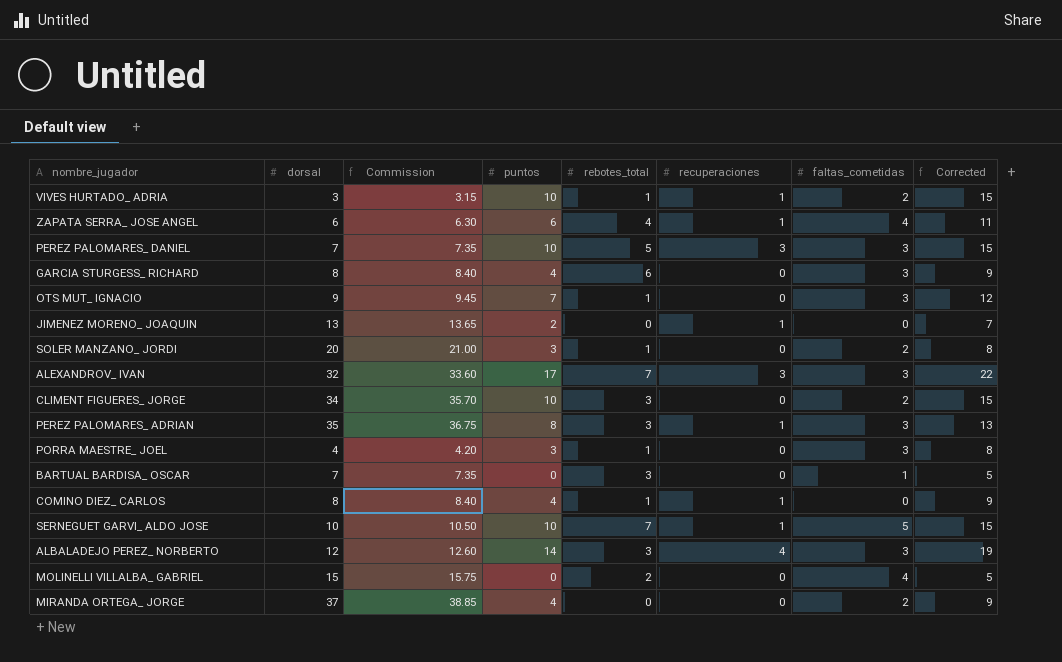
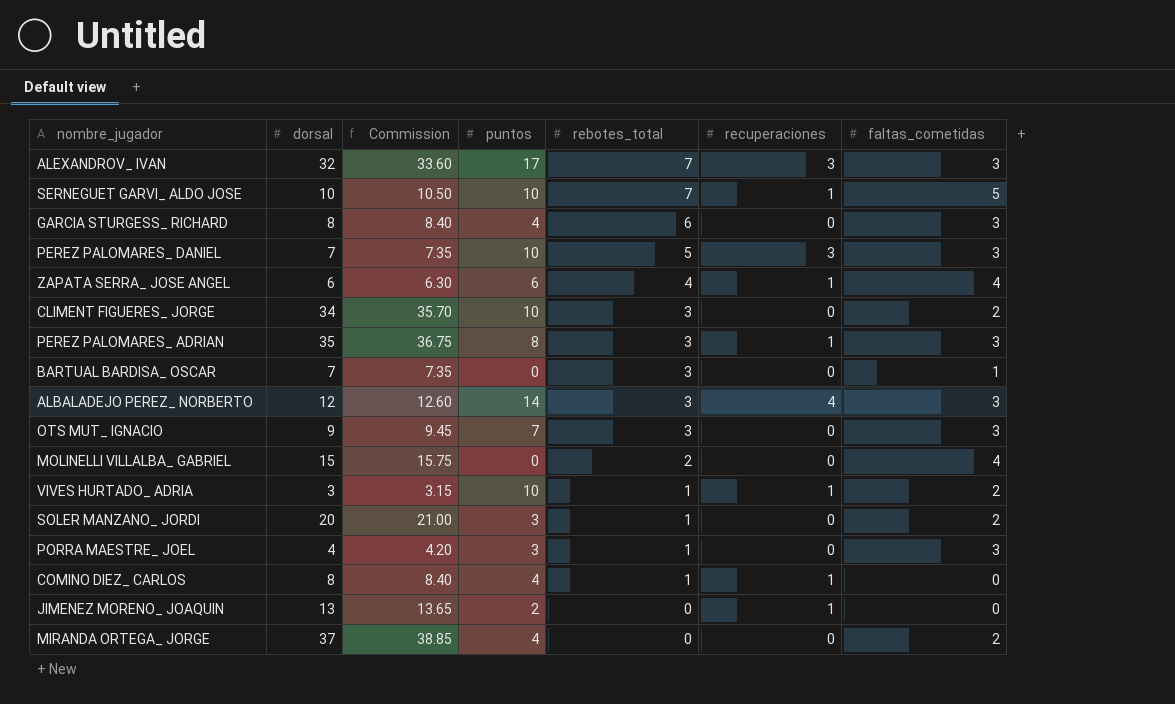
row order: none -> rebotes_total descending
column Corrected | formula: [puntos] + 5 -> none
OTS MUT_ IGNACIO | rebotes_total: 1 -> 3

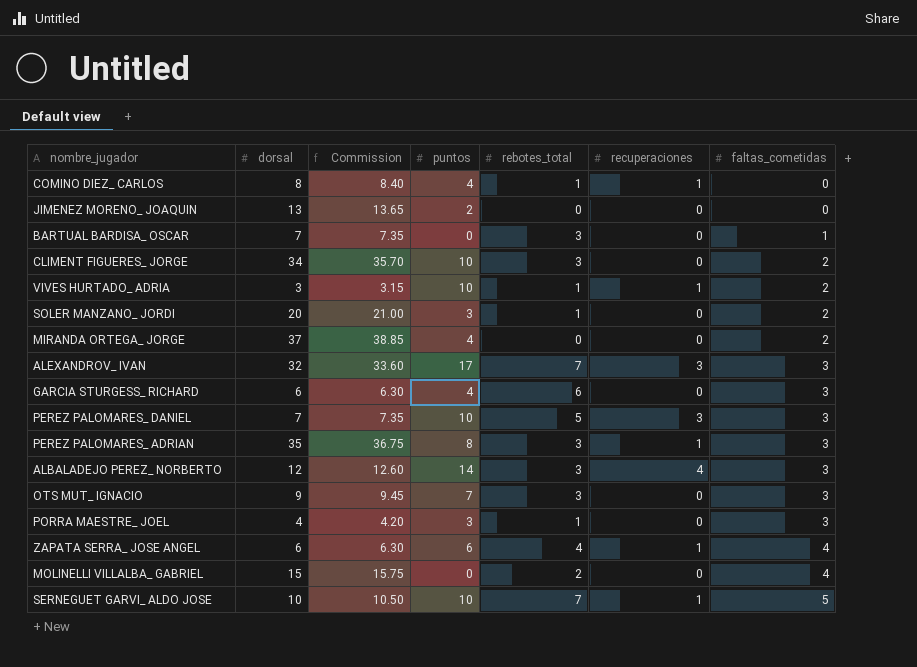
row order: rebotes_total descending -> faltas_cometidas ascending
JIMENEZ MORENO_ JOAQUIN | recuperaciones: 1 -> 0
GARCIA STURGESS_ RICHARD | dorsal: 8 -> 6
GARCIA STURGESS_ RICHARD | Commission: 8.40 -> 6.30

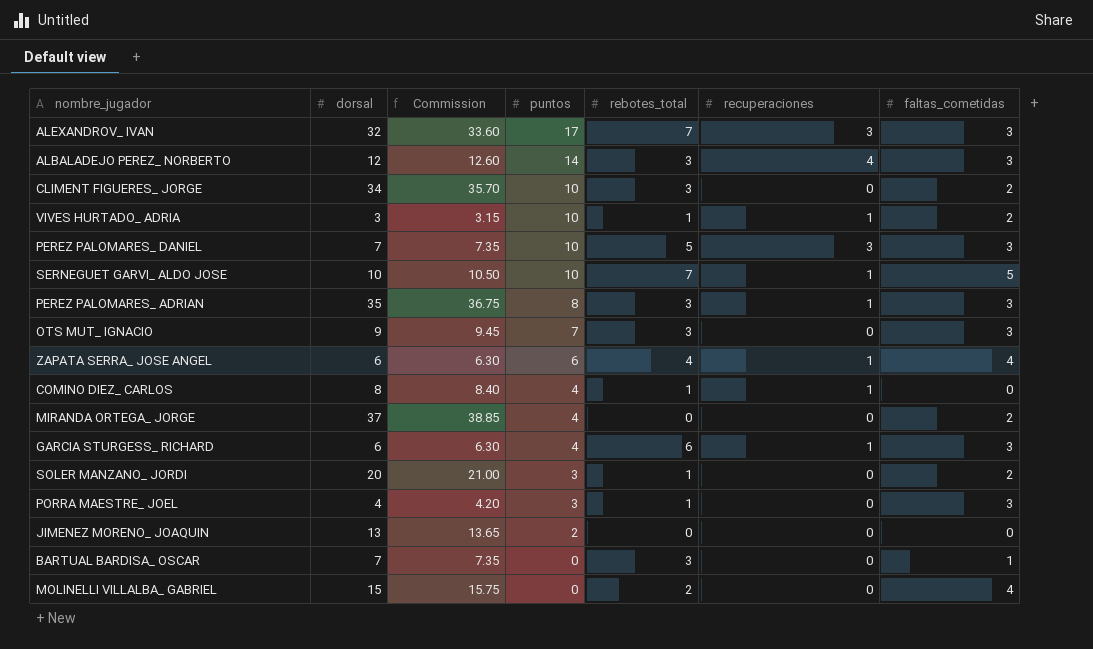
row order: faltas_cometidas ascending -> puntos descending
GARCIA STURGESS_ RICHARD | recuperaciones: 0 -> 1

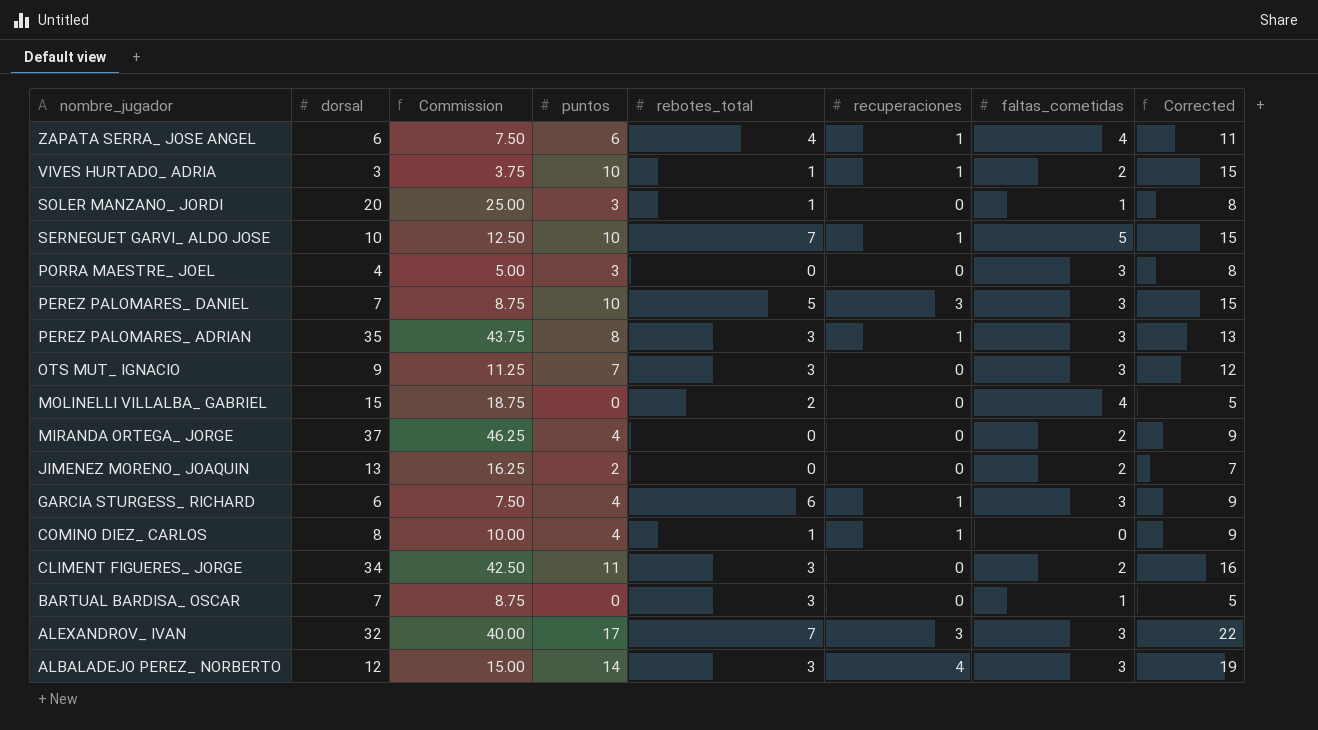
row order: puntos descending -> nombre_jugador descending
column Commission | formula: [dorsal] * 1.05 -> [dorsal] * 1.25
column Corrected | formula: none -> [puntos] + 5
SOLER MANZANO_ JORDI | faltas_cometidas: 2 -> 1
PORRA MAESTRE_ JOEL | rebotes_total: 1 -> 0
JIMENEZ MORENO_ JOAQUIN | faltas_cometidas: 0 -> 2
CLIMENT FIGUERES_ JORGE | puntos: 10 -> 11

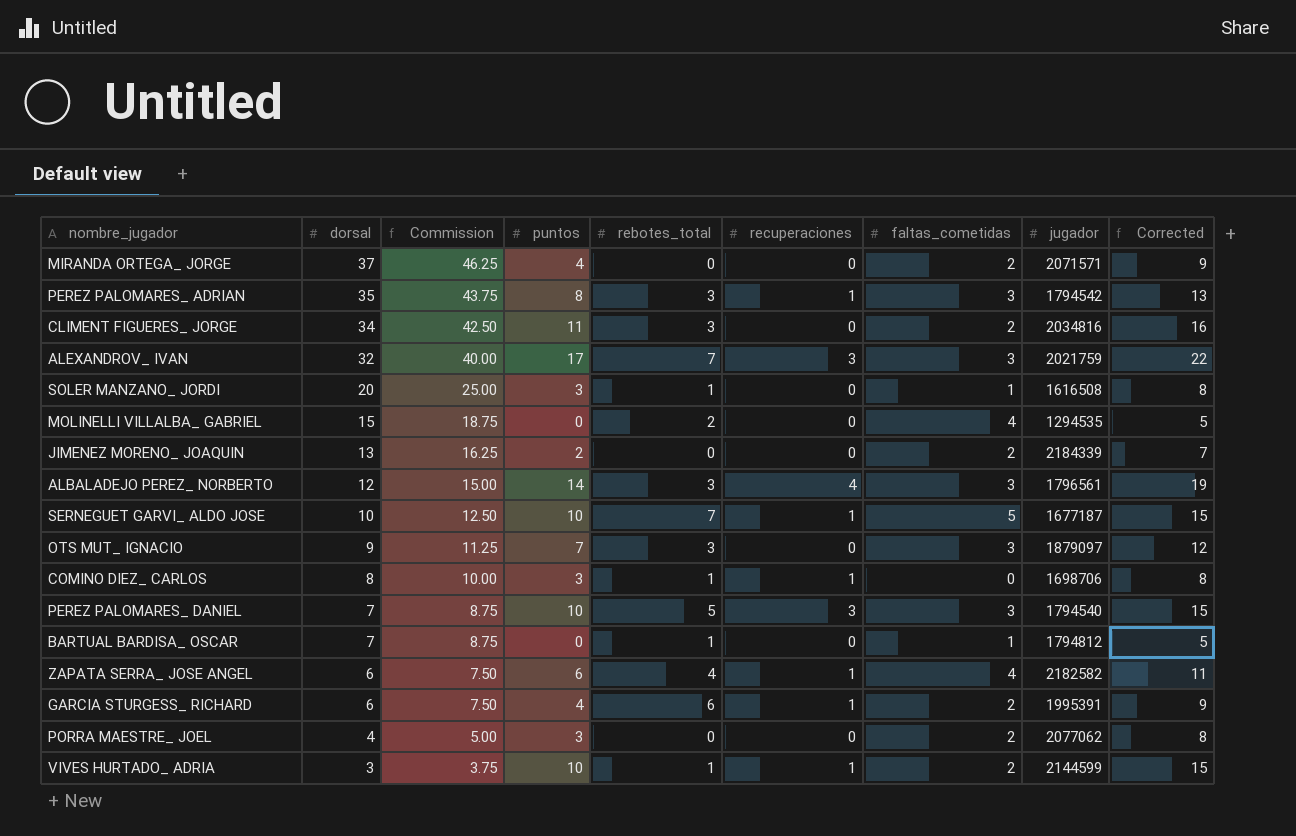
row order: nombre_jugador descending -> dorsal descending
column jugador | position: none -> 8
COMINO DIEZ_ CARLOS | puntos: 4 -> 3
COMINO DIEZ_ CARLOS | Corrected: 9 -> 8
BARTUAL BARDISA_ OSCAR | rebotes_total: 3 -> 1
GARCIA STURGESS_ RICHARD | faltas_cometidas: 3 -> 2
PORRA MAESTRE_ JOEL | faltas_cometidas: 3 -> 2

